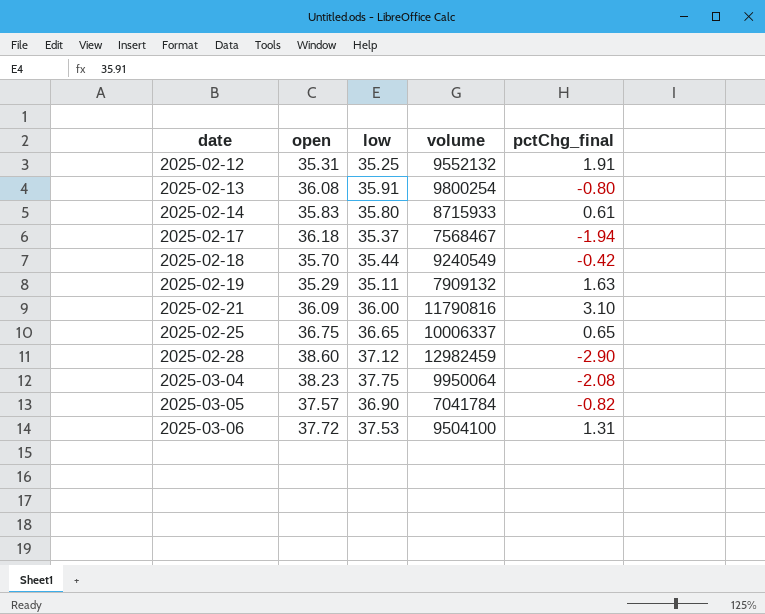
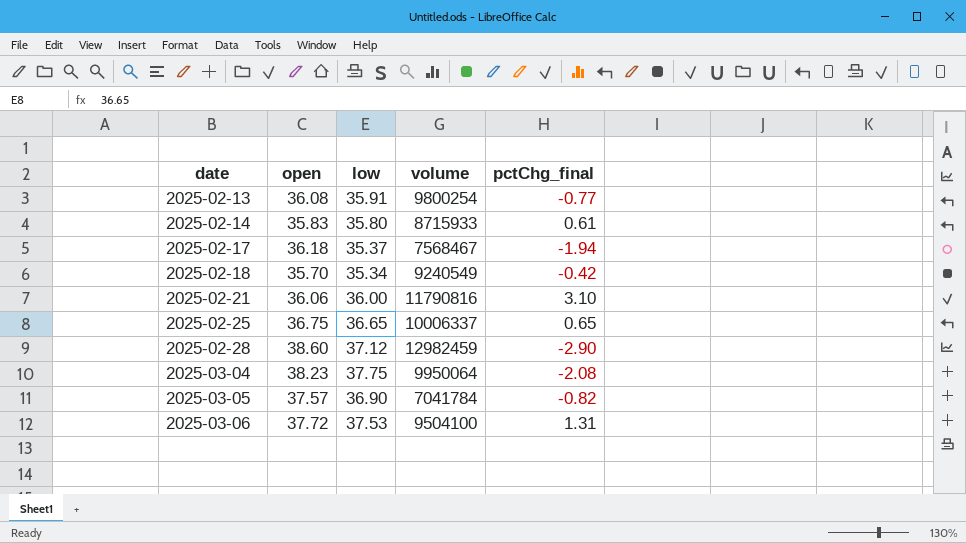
row 2025-02-12: 35.31 | 35.25 | 9552132 | 1.91 -> none
row 2025-02-19: 35.29 | 35.11 | 7909132 | 1.63 -> none
2025-02-13 | pctChg_final: -0.80 -> -0.77
2025-02-18 | low: 35.44 -> 35.34
2025-02-21 | open: 36.09 -> 36.06

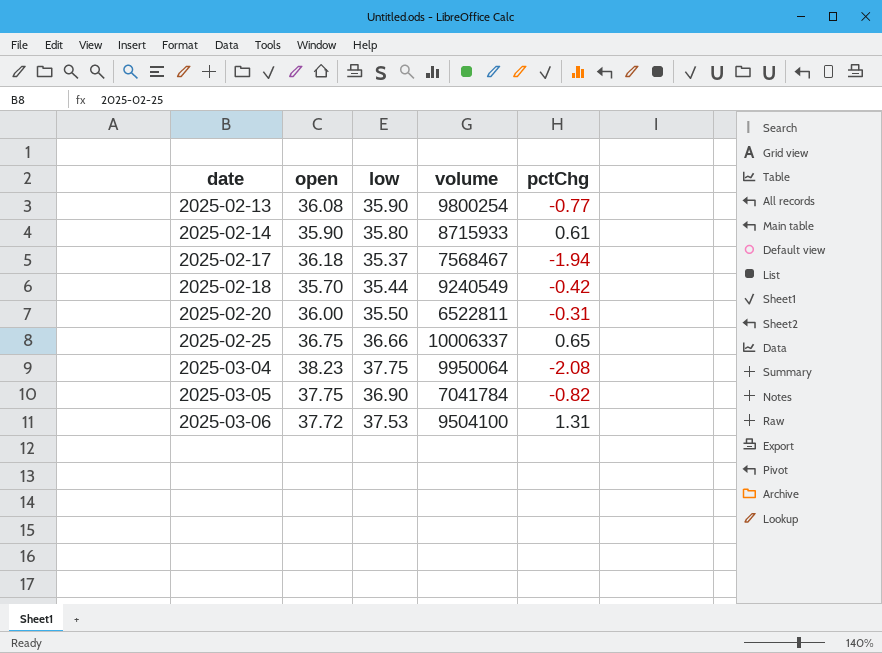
column name: pctChg_final -> pctChg
row 2025-02-21: 36.06 | 36.00 | 11790816 | 3.10 -> none
row 2025-02-28: 38.60 | 37.12 | 12982459 | -2.90 -> none
2025-02-13 | low: 35.91 -> 35.90
2025-02-14 | open: 35.83 -> 35.90
2025-02-18 | low: 35.34 -> 35.44
row 2025-02-20: none -> 36.00 | 35.50 | 6522811 | -0.31
2025-02-25 | low: 36.65 -> 36.66
2025-03-05 | open: 37.57 -> 37.75

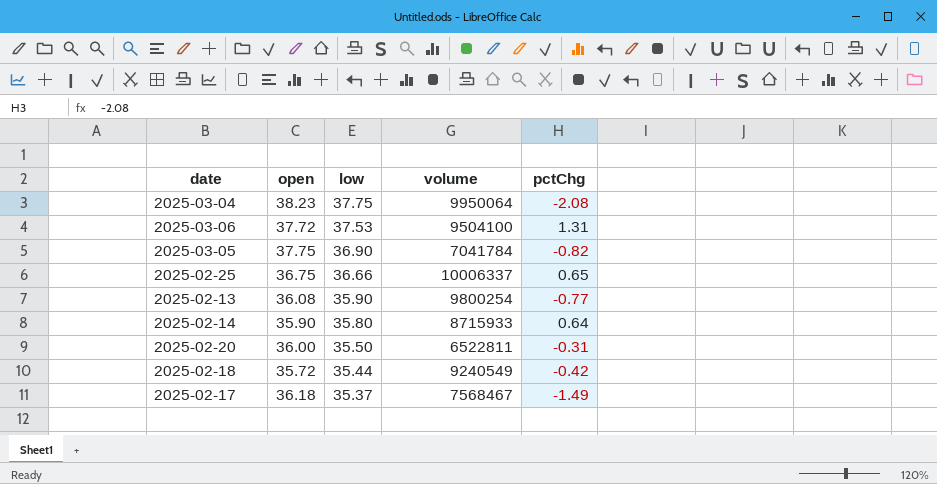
row order: date ascending -> low descending
2025-02-14 | pctChg: 0.61 -> 0.64
2025-02-18 | open: 35.70 -> 35.72
2025-02-17 | pctChg: -1.94 -> -1.49

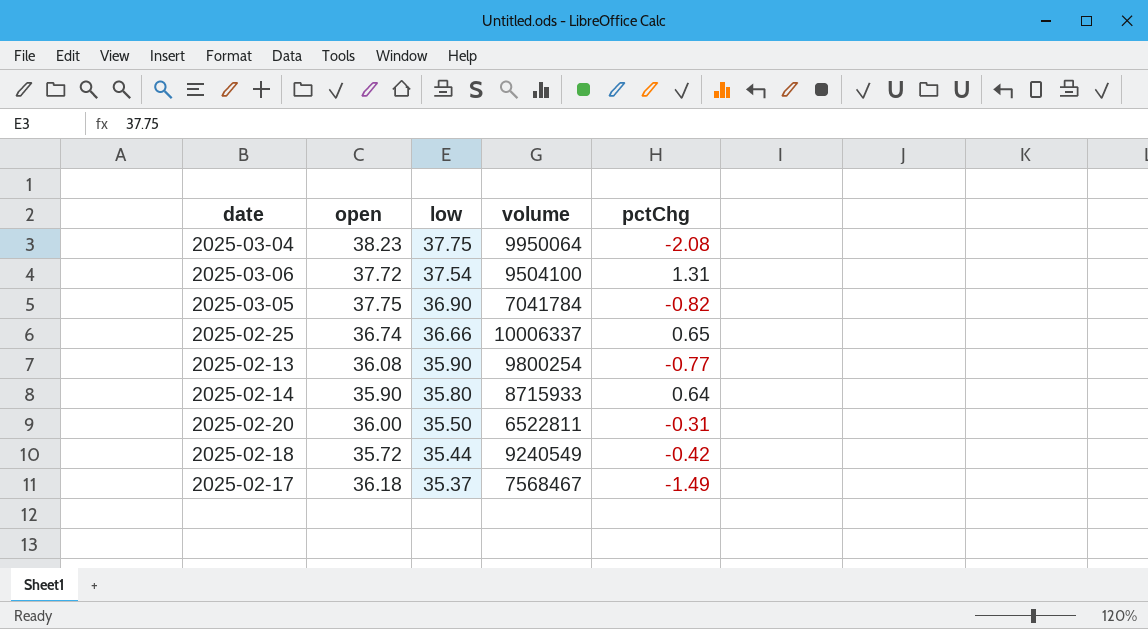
2025-03-06 | low: 37.53 -> 37.54
2025-02-25 | open: 36.75 -> 36.74

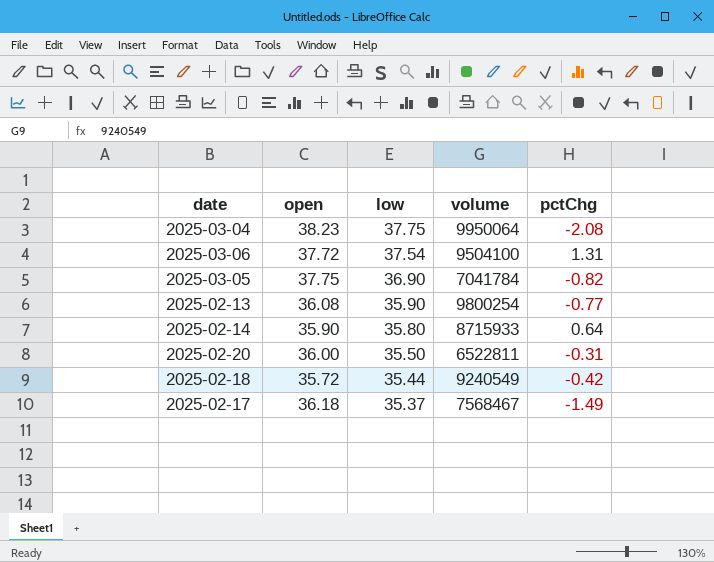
row 2025-02-25: 36.74 | 36.66 | 10006337 | 0.65 -> none

